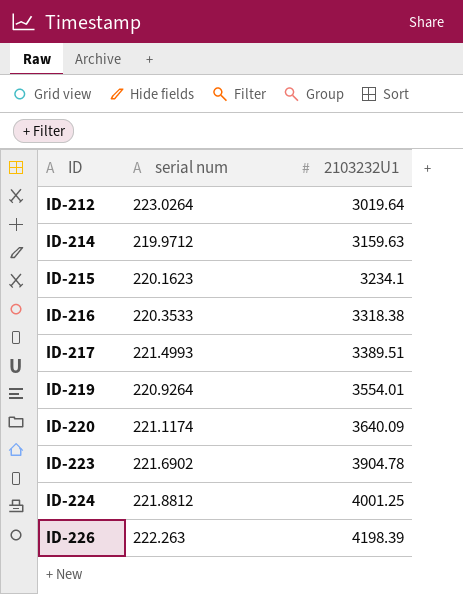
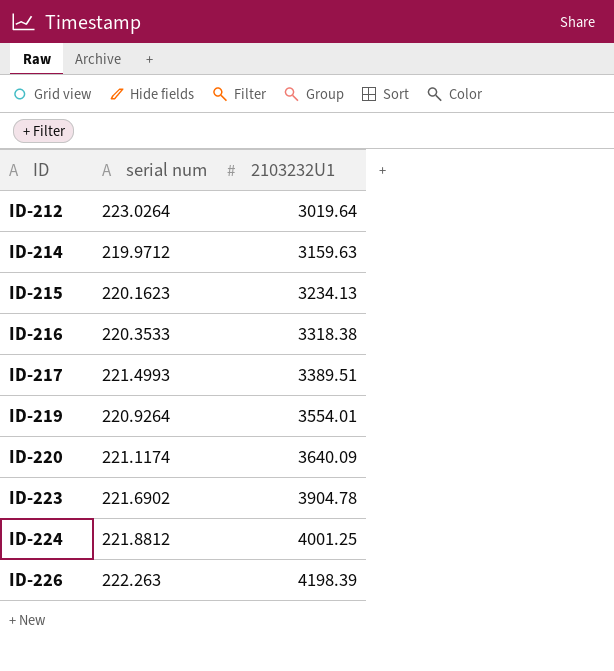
ID-215 | 2103232U1: 3234.1 -> 3234.13

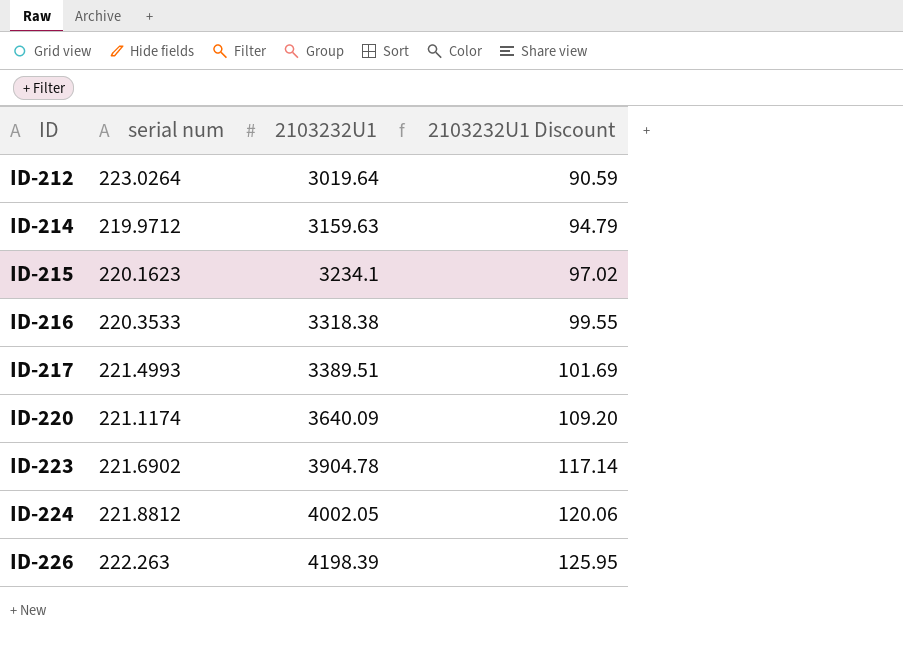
column 2103232U1 Discount | formula: none -> [2103232U1] * 0.03
row ID-219: 220.9264 | 3554.01 -> none
ID-215 | 2103232U1: 3234.13 -> 3234.1
ID-224 | 2103232U1: 4001.25 -> 4002.05

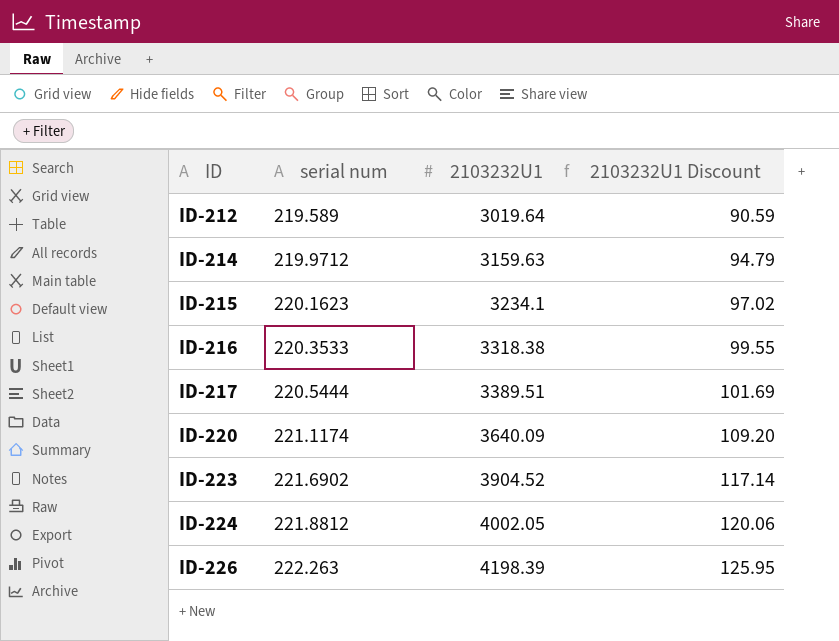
ID-212 | serial num: 223.0264 -> 219.589
ID-217 | serial num: 221.4993 -> 220.5444
ID-223 | 2103232U1: 3904.78 -> 3904.52

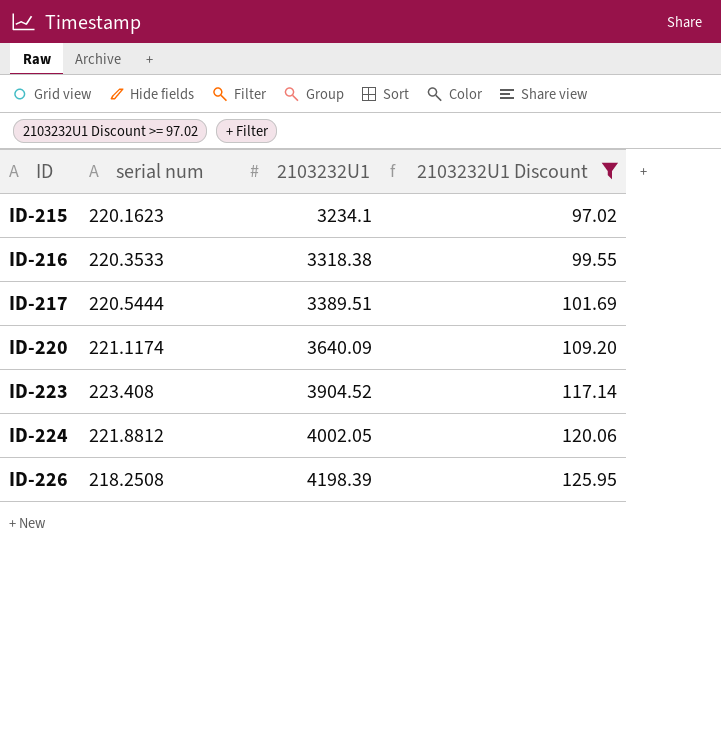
filter: none -> 2103232U1 Discount >= 97.02
ID-223 | serial num: 221.6902 -> 223.408
ID-226 | serial num: 222.263 -> 218.2508

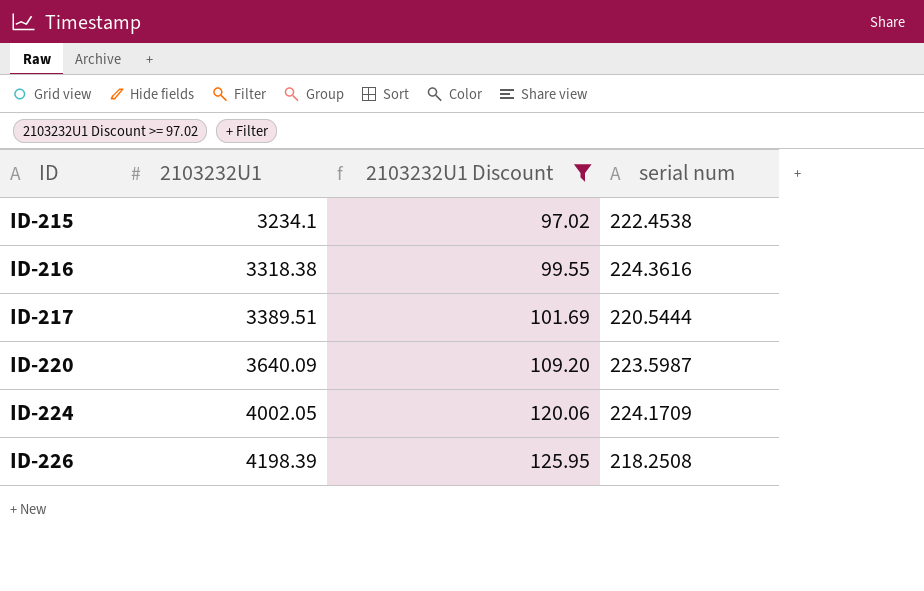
column serial num | position: 2 -> 4
row ID-223: 223.408 | 3904.52 | 117.14 -> none
ID-215 | serial num: 220.1623 -> 222.4538
ID-216 | serial num: 220.3533 -> 224.3616
ID-220 | serial num: 221.1174 -> 223.5987
ID-224 | serial num: 221.8812 -> 224.1709

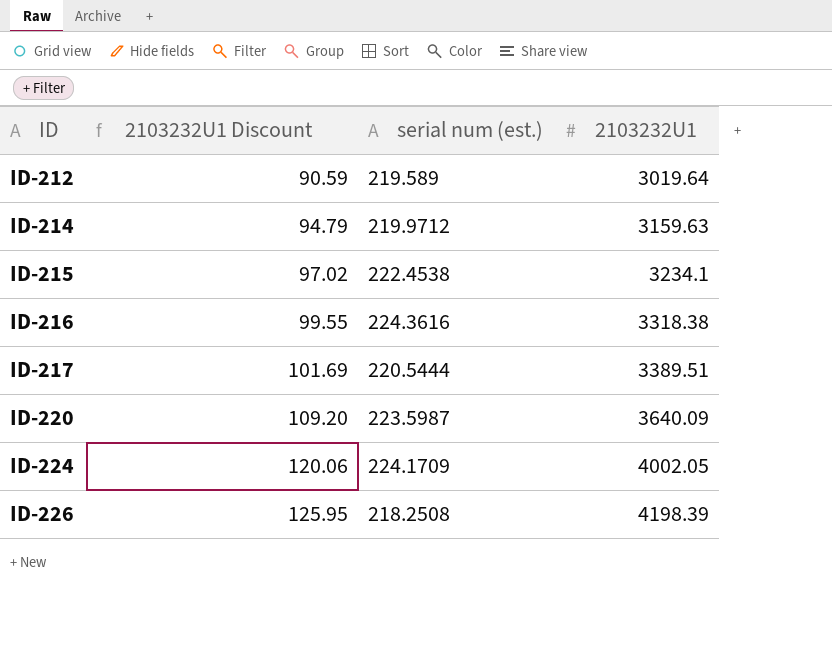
filter: 2103232U1 Discount >= 97.02 -> none
column name: serial num -> serial num (est.)
column 2103232U1 | position: 2 -> 4

